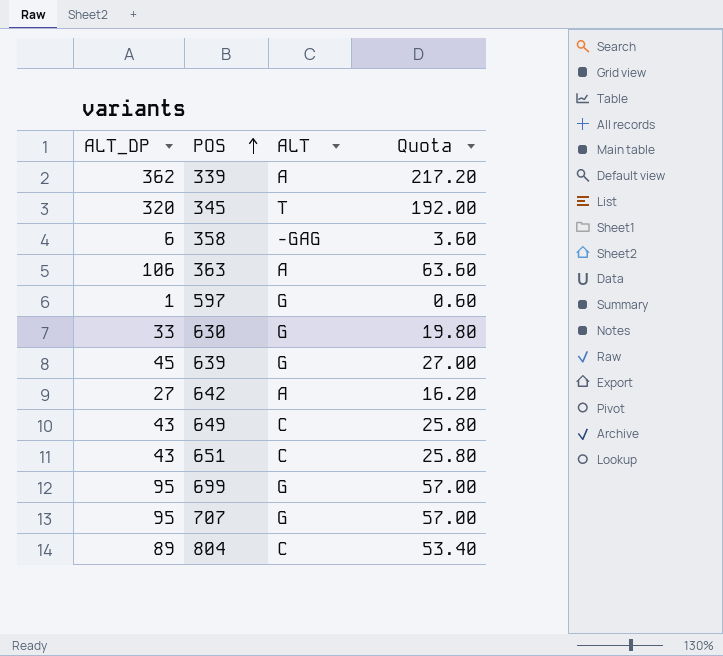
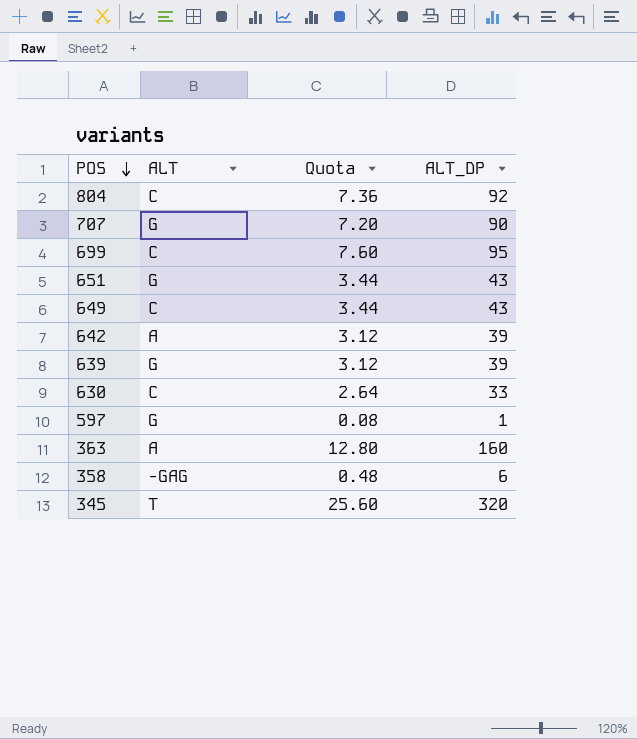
row order: POS ascending -> POS descending
column Quota | formula: [ALT_DP] * 0.6 -> [ALT_DP] * 0.08
column ALT_DP | position: 1 -> 4
row 339: 362 | A | 217.20 -> none
804 | ALT_DP: 89 -> 92
707 | ALT_DP: 95 -> 90
699 | ALT: G -> C
651 | ALT: C -> G
642 | ALT_DP: 27 -> 39
639 | ALT_DP: 45 -> 39
630 | ALT: G -> C
363 | ALT_DP: 106 -> 160

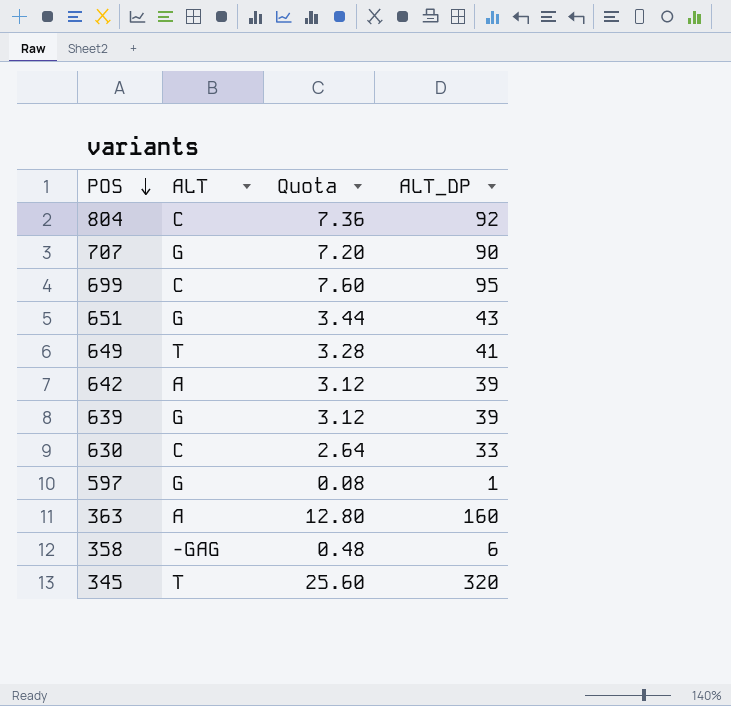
649 | ALT: C -> T
649 | Quota: 3.44 -> 3.28
649 | ALT_DP: 43 -> 41

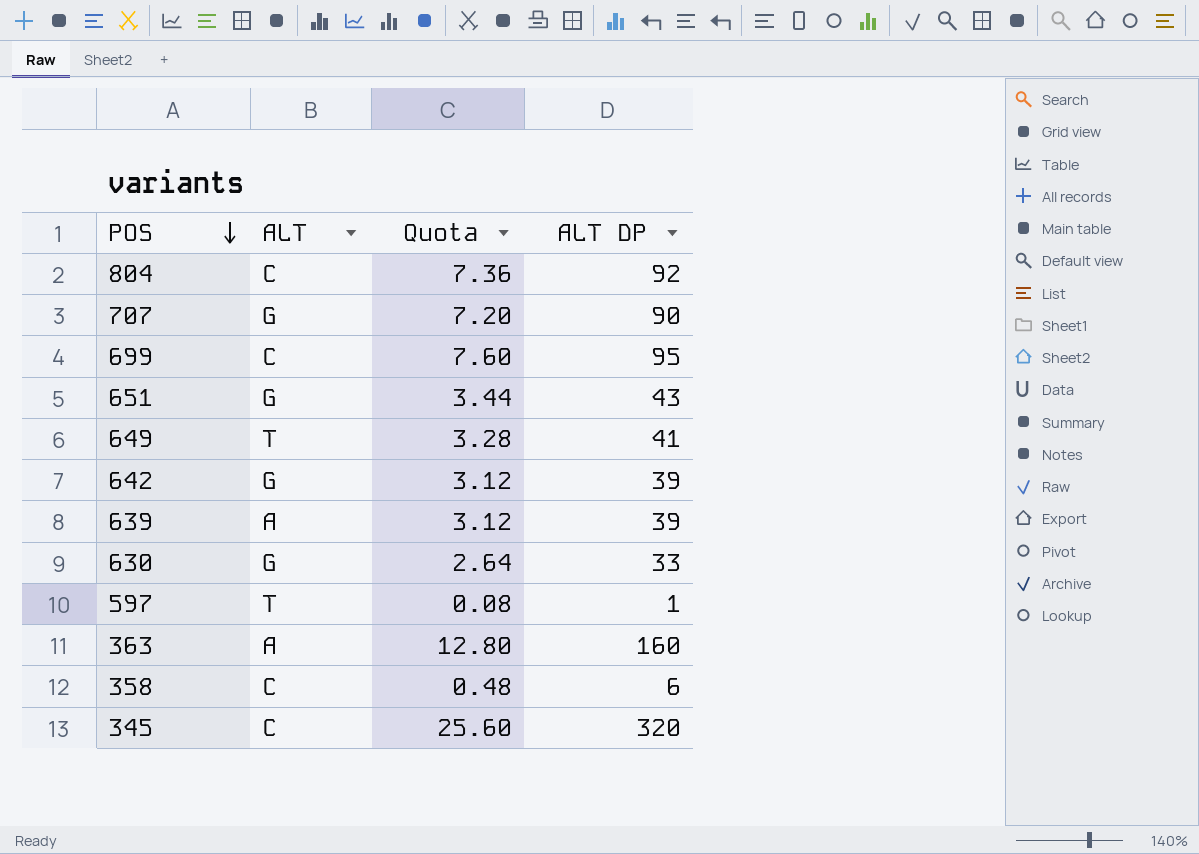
column name: ALT_DP -> ALT DP
642 | ALT: A -> G
639 | ALT: G -> A
630 | ALT: C -> G
597 | ALT: G -> T
358 | ALT: -GAG -> C
345 | ALT: T -> C

